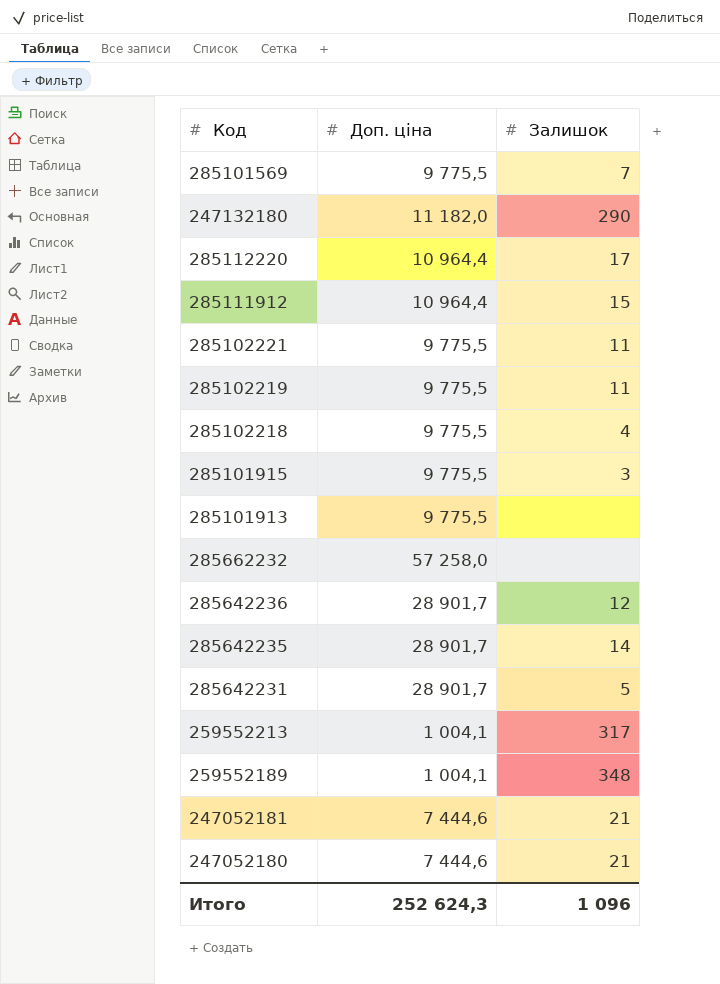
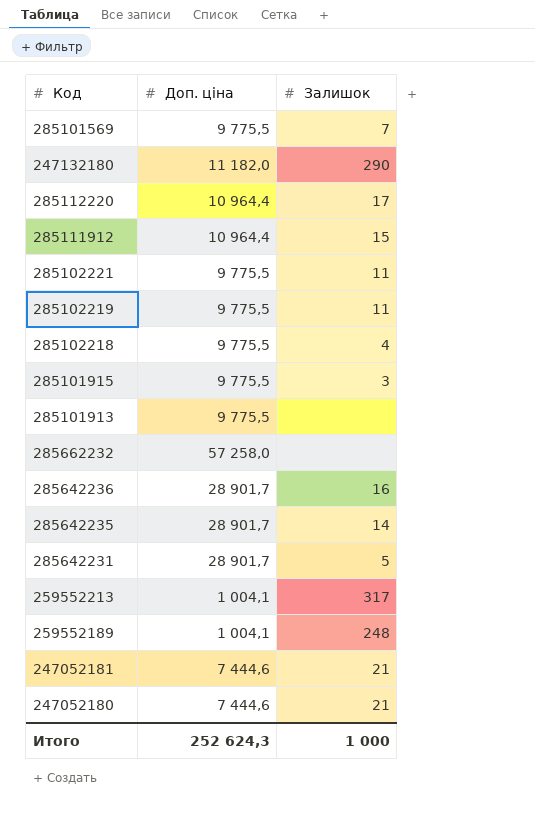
285642236 | Залишок: 12 -> 16
259552189 | Залишок: 348 -> 248
Итого | Залишок: 1 096 -> 1 000

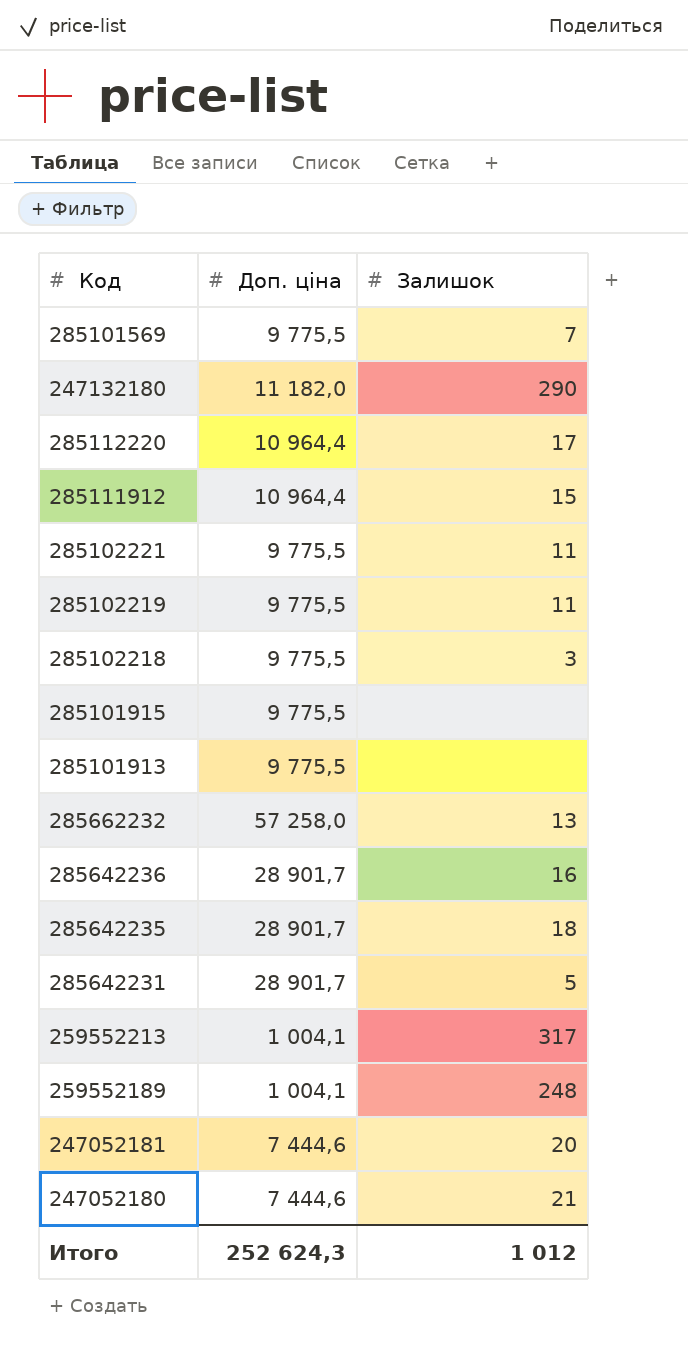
285102218 | Залишок: 4 -> 3
285101915 | Залишок: 3 -> none
285662232 | Залишок: none -> 13
285642235 | Залишок: 14 -> 18
247052181 | Залишок: 21 -> 20
Итого | Залишок: 1 000 -> 1 012

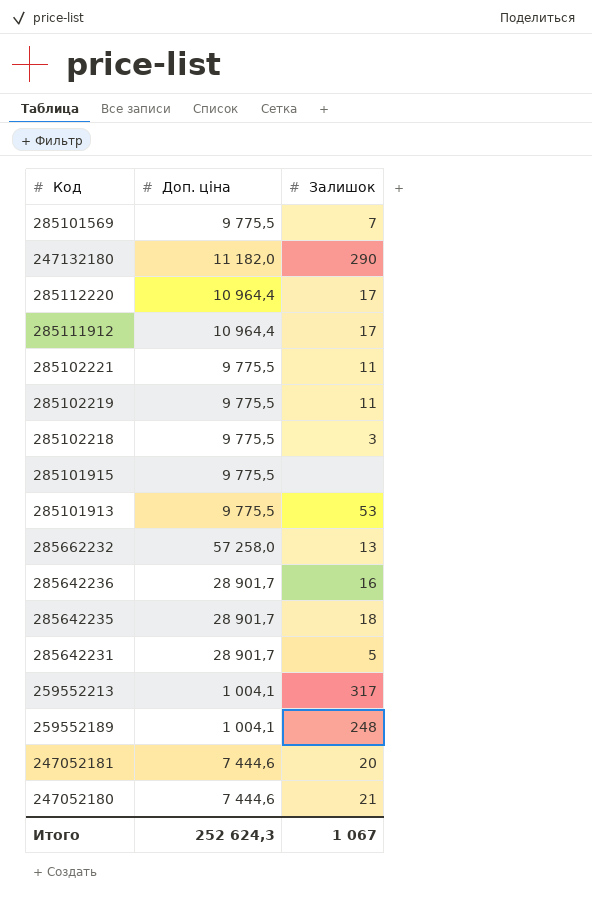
285111912 | Залишок: 15 -> 17
285101913 | Залишок: none -> 53
Итого | Залишок: 1 012 -> 1 067

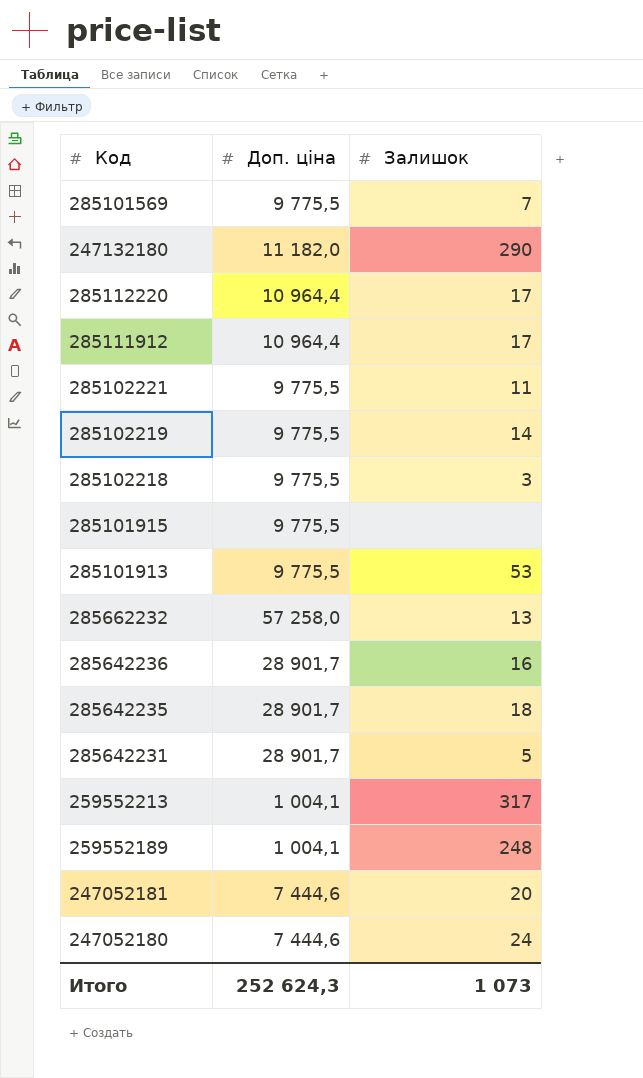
285102219 | Залишок: 11 -> 14
247052180 | Залишок: 21 -> 24
Итого | Залишок: 1 067 -> 1 073

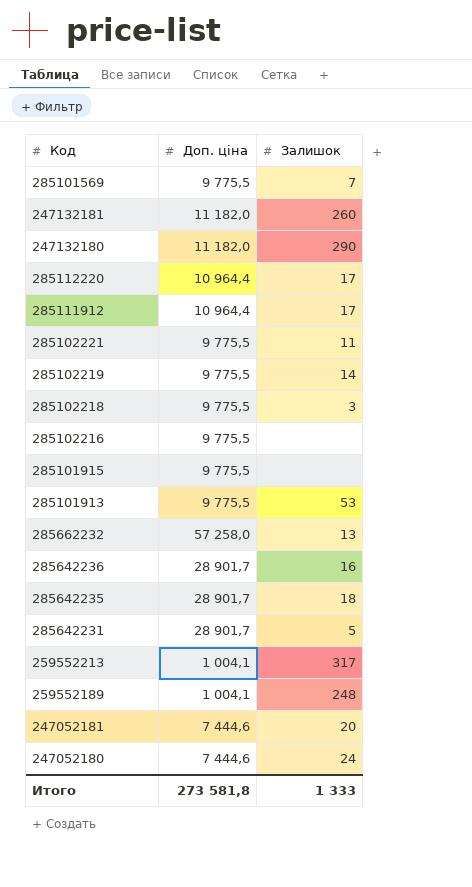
row 247132181: none -> 11 182,0 | 260
row 285102216: none -> 9 775,5 | none
Итого | Доп. ціна: 252 624,3 -> 273 581,8
Итого | Залишок: 1 073 -> 1 333

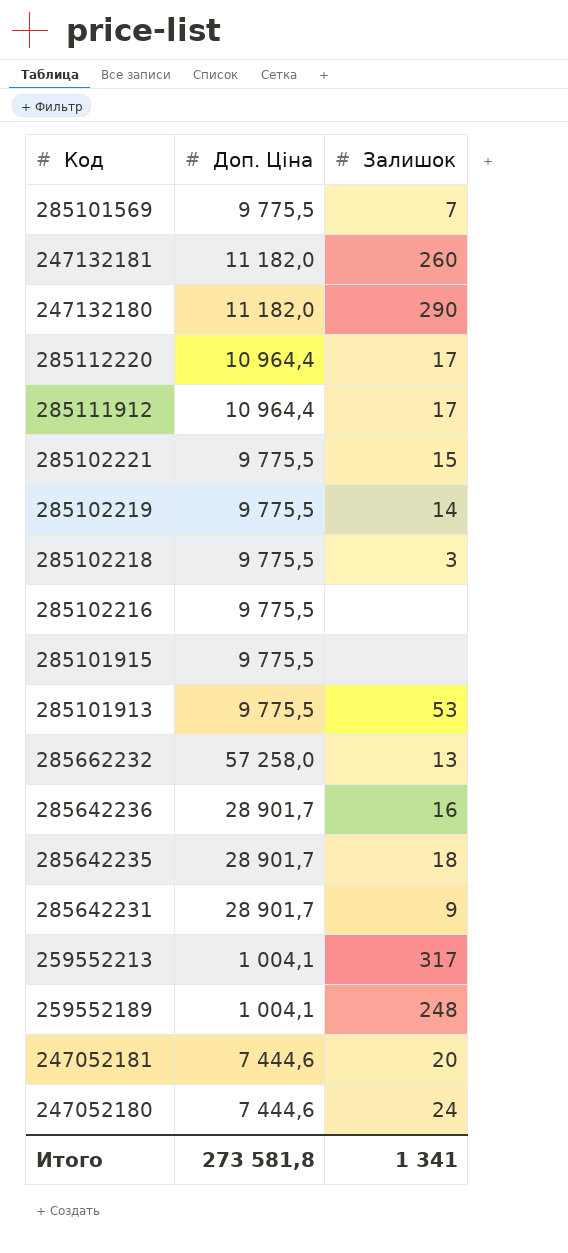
column name: Доп. ціна -> Доп. Ціна
285102221 | Залишок: 11 -> 15
285642231 | Залишок: 5 -> 9
Итого | Залишок: 1 333 -> 1 341

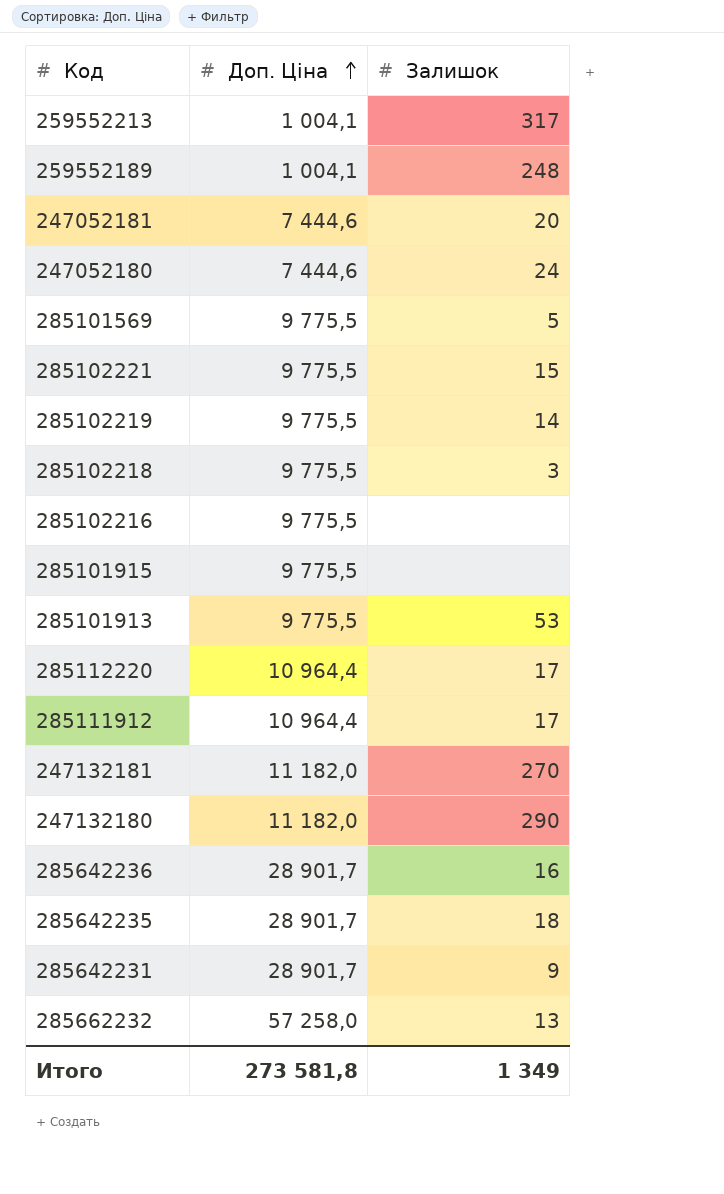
row order: none -> Доп. Ціна ascending
285101569 | Залишок: 7 -> 5
247132181 | Залишок: 260 -> 270
Итого | Залишок: 1 341 -> 1 349

